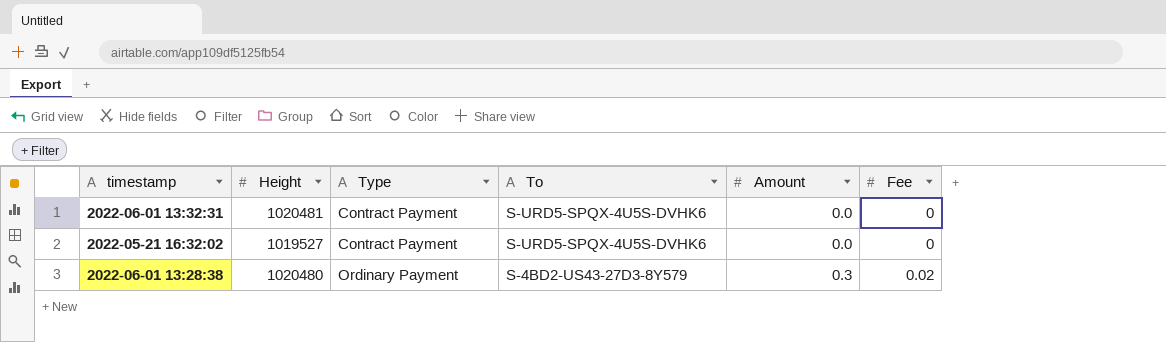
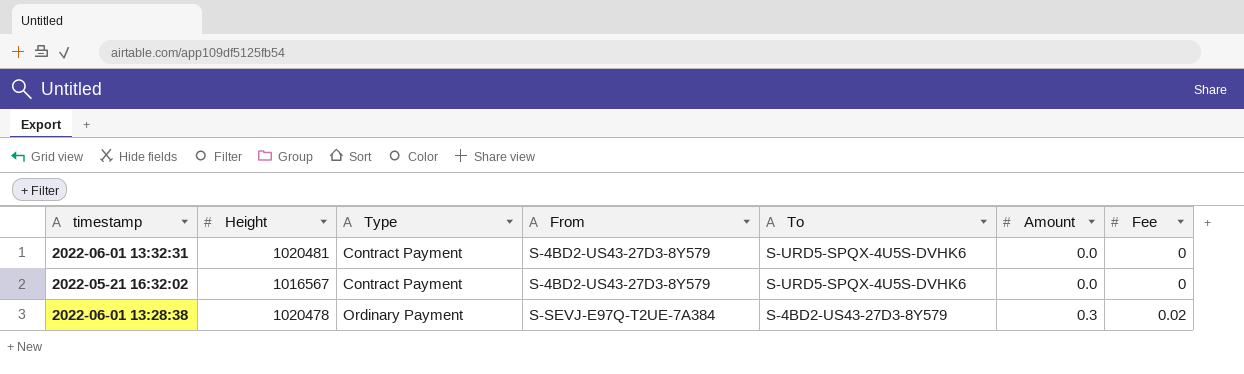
column From | position: none -> 4
2022-05-21 16:32:02 | Height: 1019527 -> 1016567
2022-06-01 13:28:38 | Height: 1020480 -> 1020478

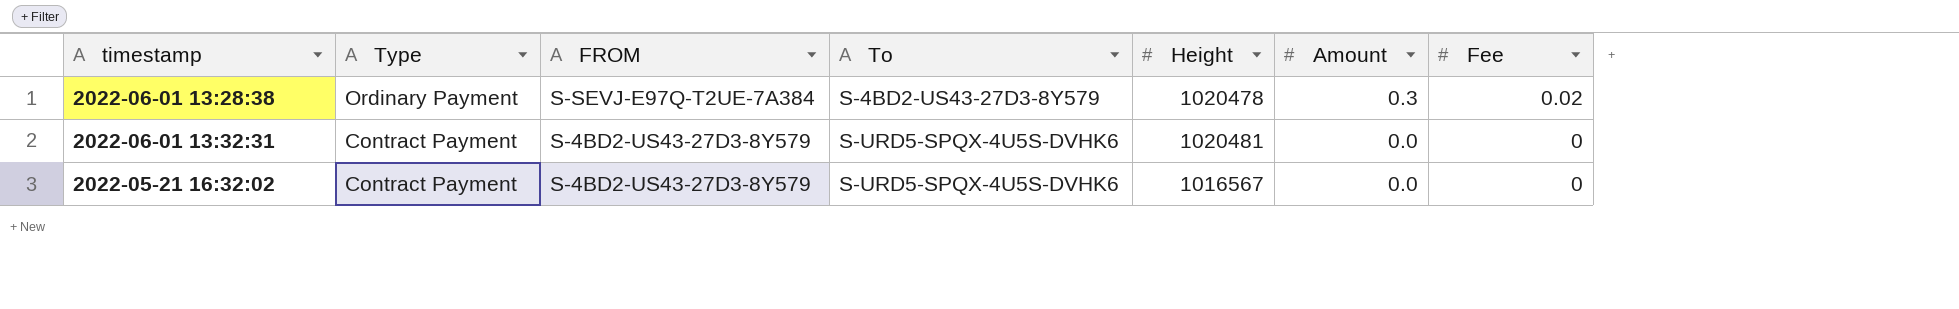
row order: Type ascending -> Type descending
column name: From -> FROM
column Height | position: 2 -> 5

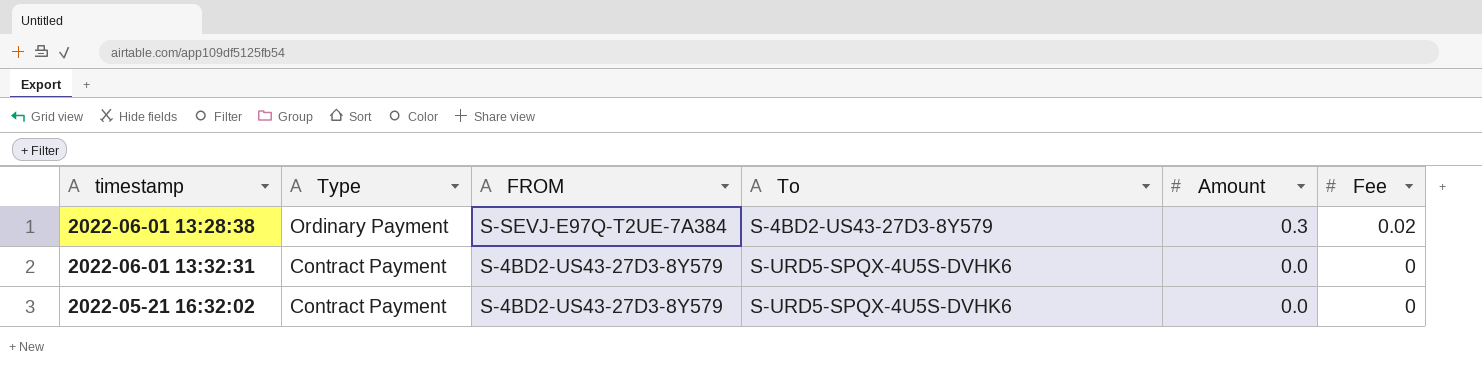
column Height | position: 5 -> none

